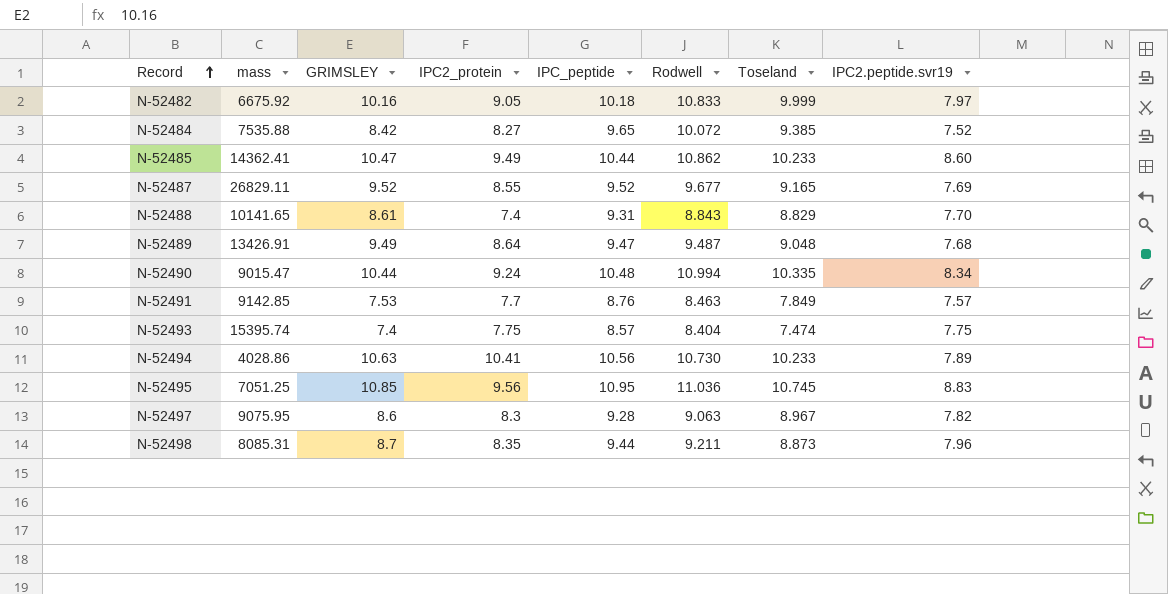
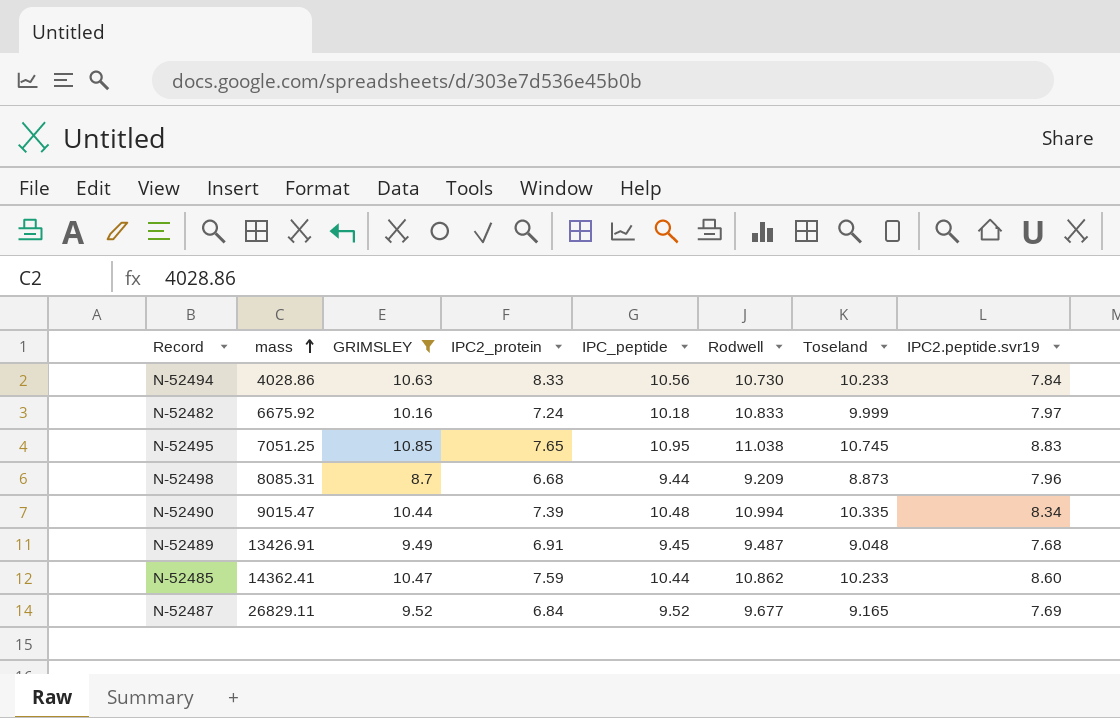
filter: none -> GRIMSLEY >= 8.7
row order: Record ascending -> mass ascending
N-52494 | IPC2_protein: 10.41 -> 8.33
N-52494 | IPC2.peptide.svr19: 7.89 -> 7.84
N-52482 | IPC2_protein: 9.05 -> 7.24
N-52495 | IPC2_protein: 9.56 -> 7.65
N-52495 | Rodwell: 11.036 -> 11.038
N-52498 | IPC2_protein: 8.35 -> 6.68
N-52498 | Rodwell: 9.211 -> 9.209
N-52490 | IPC2_protein: 9.24 -> 7.39
N-52489 | IPC2_protein: 8.64 -> 6.91
N-52489 | IPC_peptide: 9.47 -> 9.45
N-52485 | IPC2_protein: 9.49 -> 7.59
N-52487 | IPC2_protein: 8.55 -> 6.84

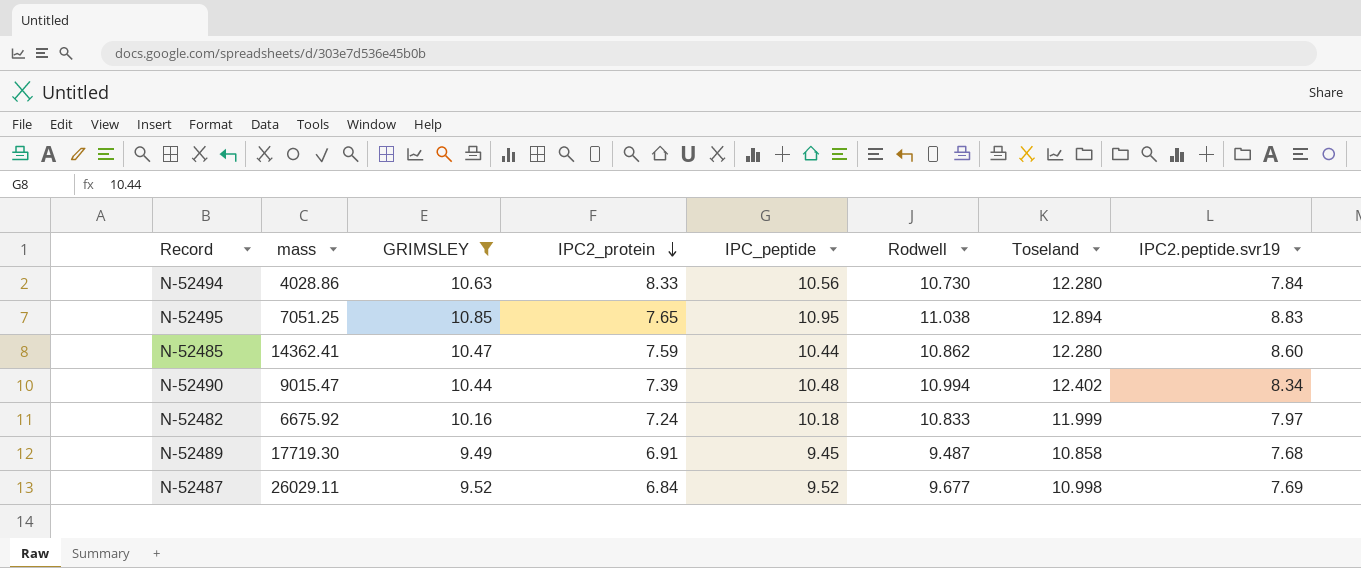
row order: mass ascending -> IPC2_protein descending
row N-52498: 8085.31 | 8.7 | 6.68 | 9.44 | 9.209 | 8.873 | 7.96 -> none
N-52494 | Toseland: 10.233 -> 12.280
N-52495 | Toseland: 10.745 -> 12.894
N-52485 | Toseland: 10.233 -> 12.280
N-52490 | Toseland: 10.335 -> 12.402
N-52482 | Toseland: 9.999 -> 11.999
N-52489 | mass: 13426.91 -> 17719.30
N-52489 | Toseland: 9.048 -> 10.858
N-52487 | mass: 26829.11 -> 26029.11
N-52487 | Toseland: 9.165 -> 10.998

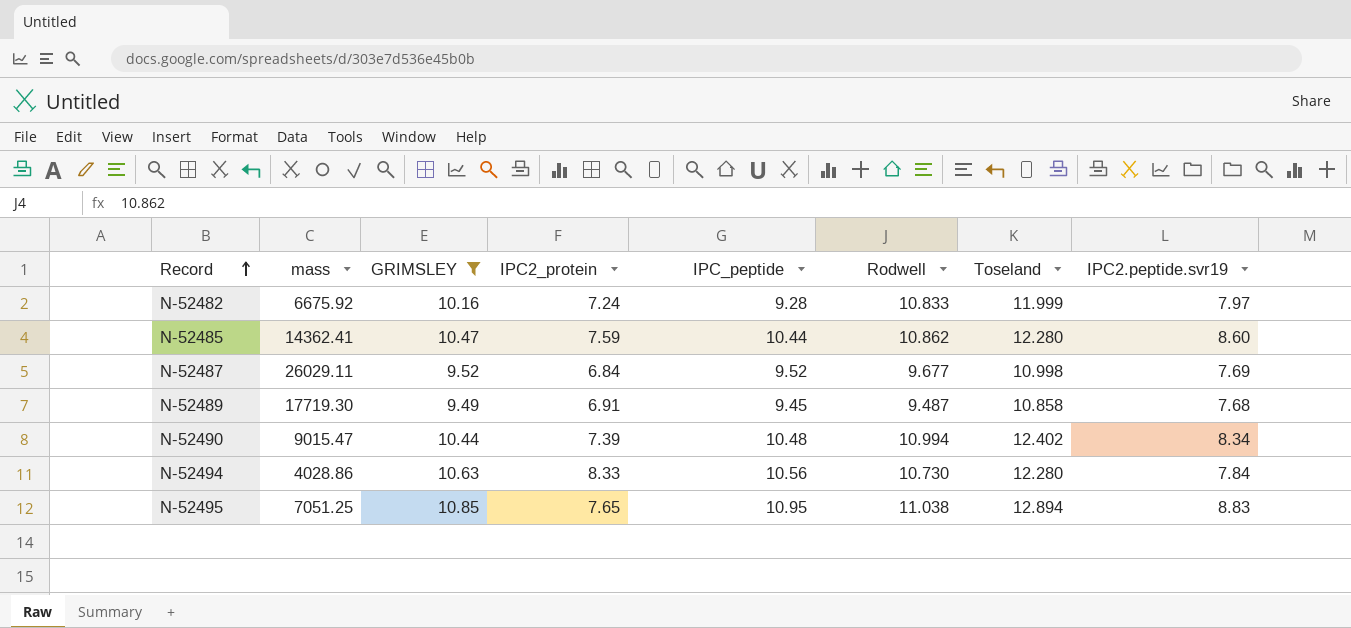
row order: IPC2_protein descending -> Record ascending
N-52482 | IPC_peptide: 10.18 -> 9.28

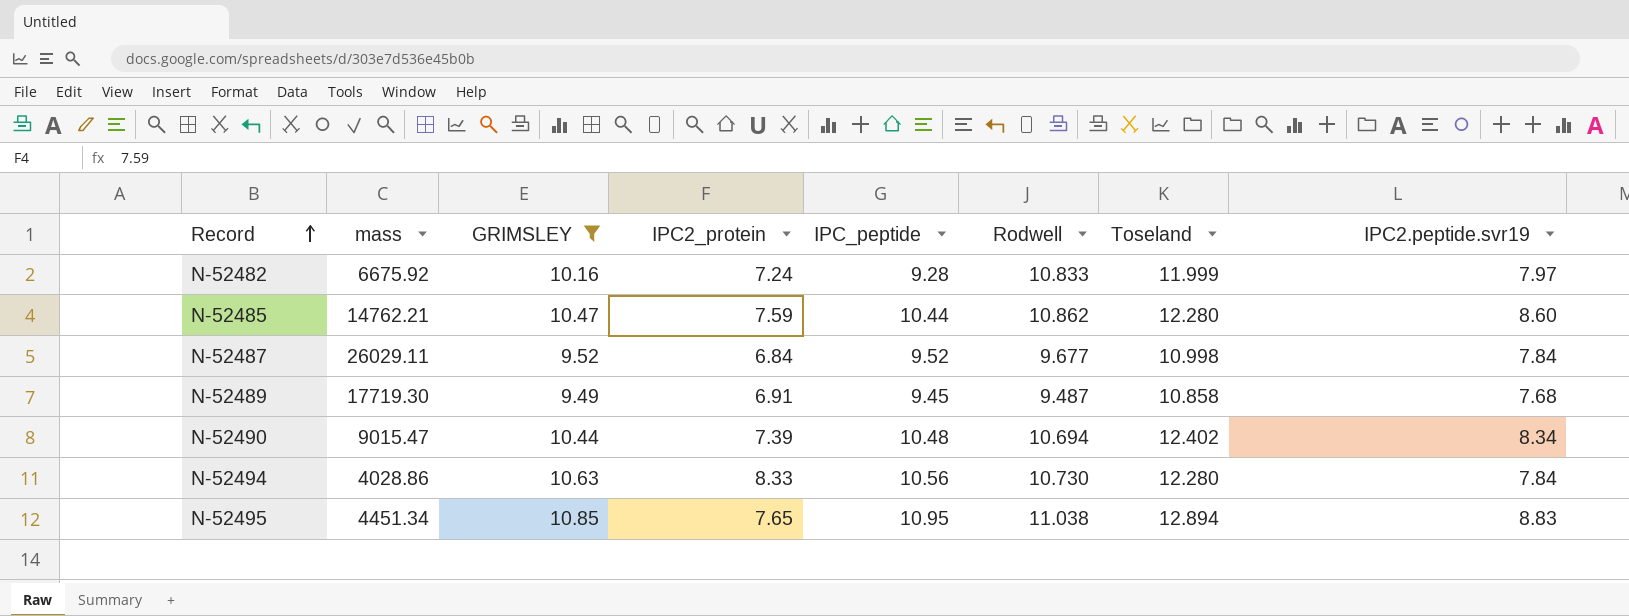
N-52485 | mass: 14362.41 -> 14762.21
N-52487 | IPC2.peptide.svr19: 7.69 -> 7.84
N-52490 | Rodwell: 10.994 -> 10.694
N-52495 | mass: 7051.25 -> 4451.34

